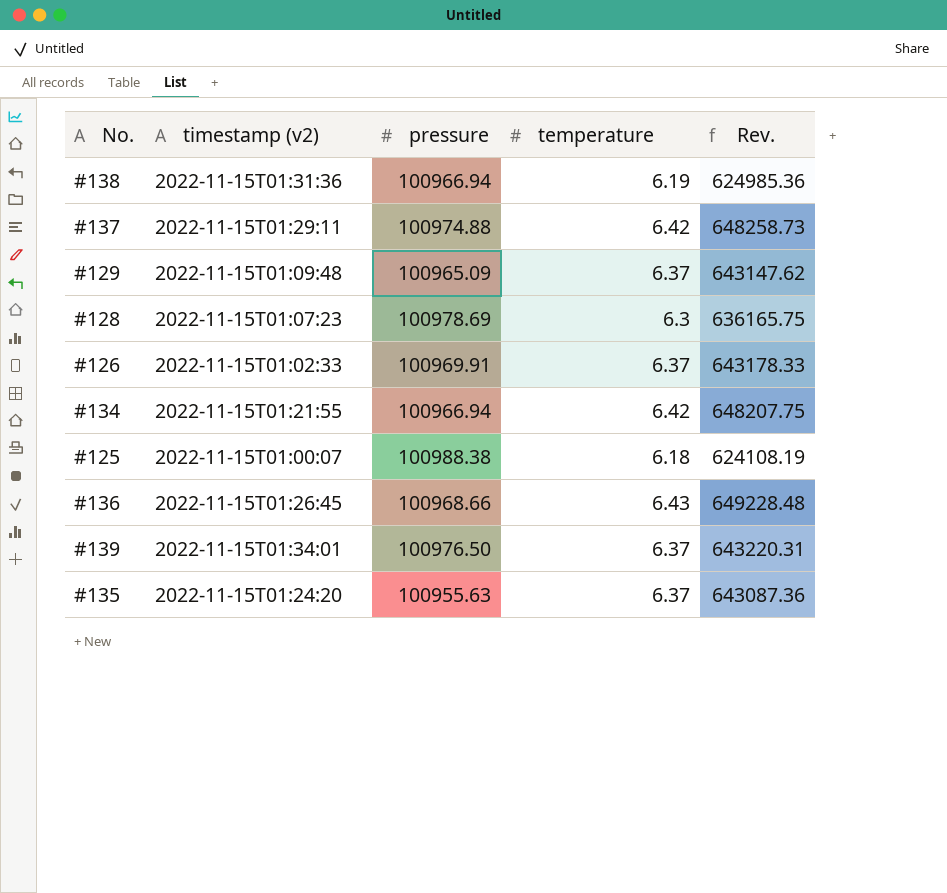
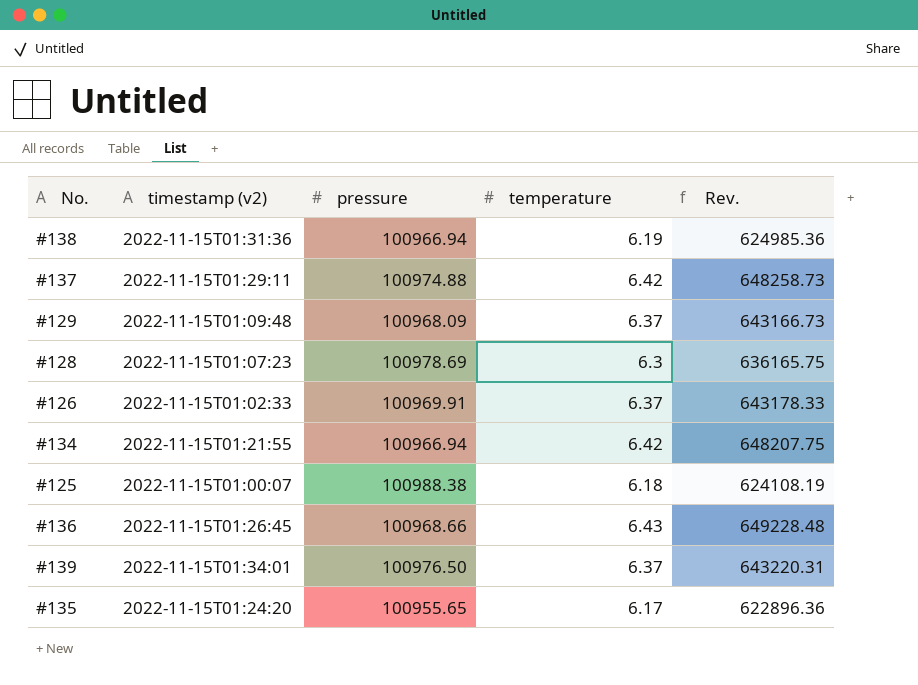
#129 | pressure: 100965.09 -> 100968.09
#129 | Rev.: 643147.62 -> 643166.73
#135 | pressure: 100955.63 -> 100955.65
#135 | temperature: 6.37 -> 6.17
#135 | Rev.: 643087.36 -> 622896.36

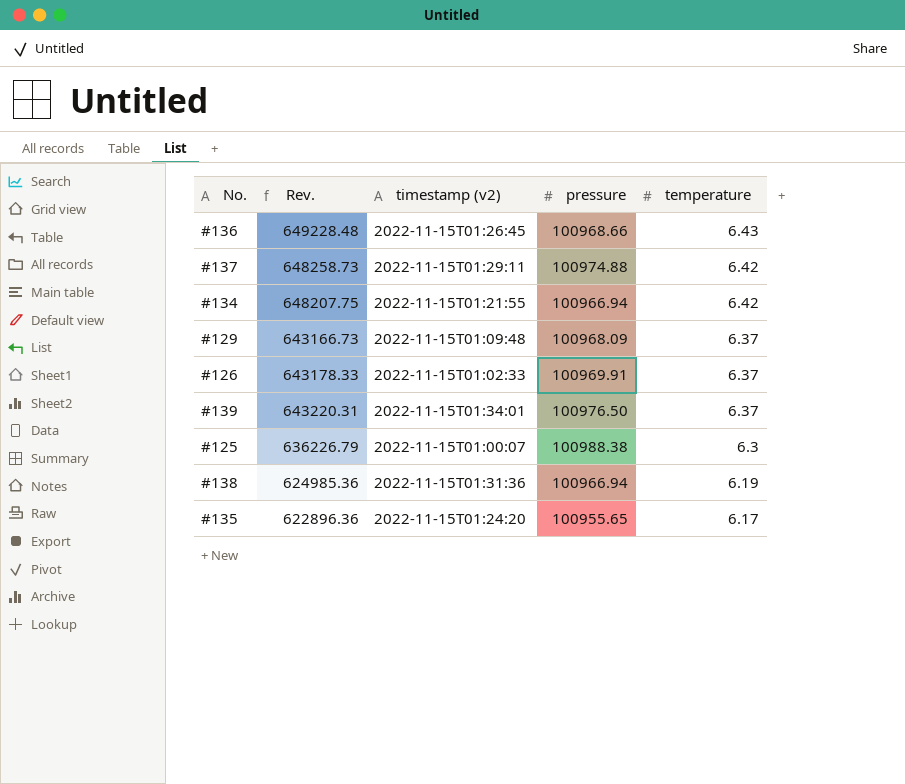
row order: none -> temperature descending
column Rev. | position: 5 -> 2
row #128: 2022-11-15T01:07:23 | 100978.69 | 6.3 | 636165.75 -> none
#125 | Rev.: 624108.19 -> 636226.79
#125 | temperature: 6.18 -> 6.3

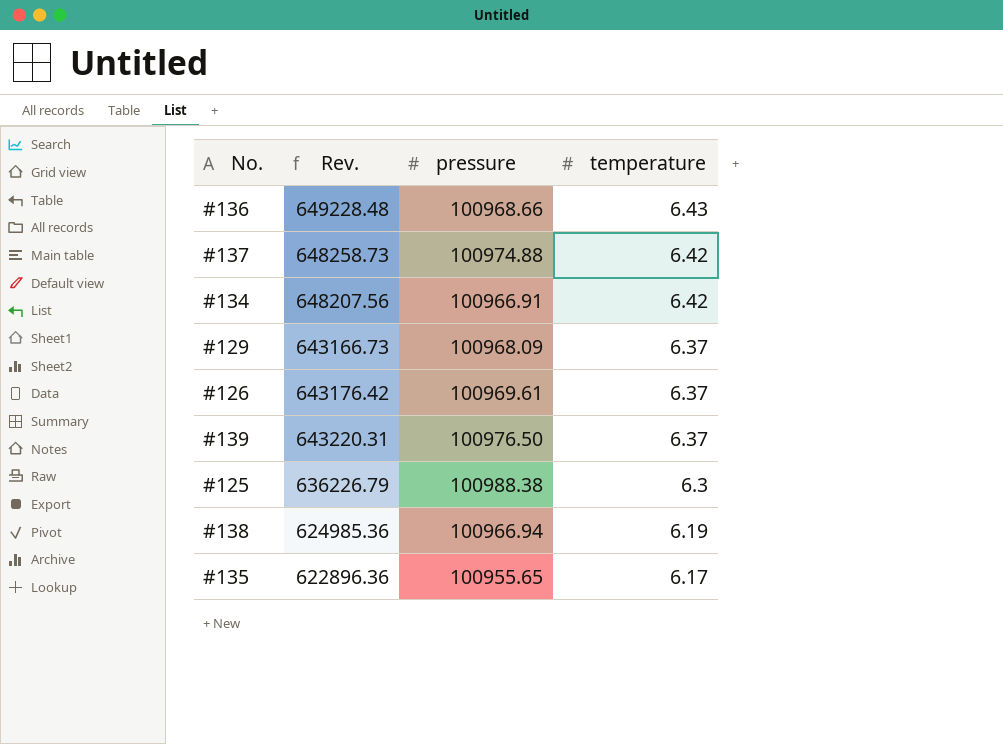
column timestamp (v2) | position: 3 -> none
#134 | Rev.: 648207.75 -> 648207.56
#134 | pressure: 100966.94 -> 100966.91
#126 | Rev.: 643178.33 -> 643176.42
#126 | pressure: 100969.91 -> 100969.61

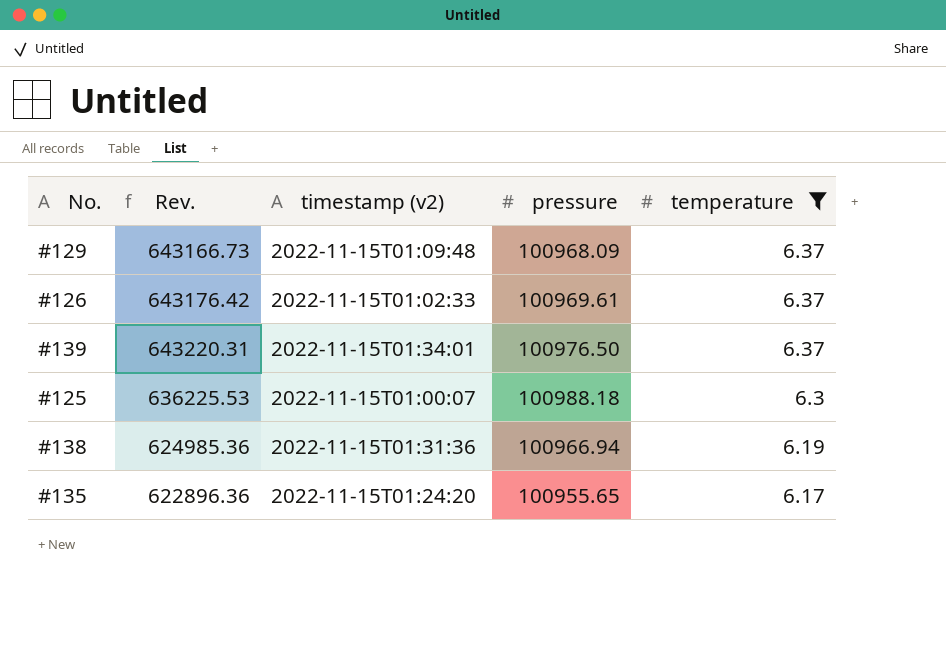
filter: none -> temperature <= 6.37
column timestamp (v2) | position: none -> 3
#125 | Rev.: 636226.79 -> 636225.53
#125 | pressure: 100988.38 -> 100988.18

